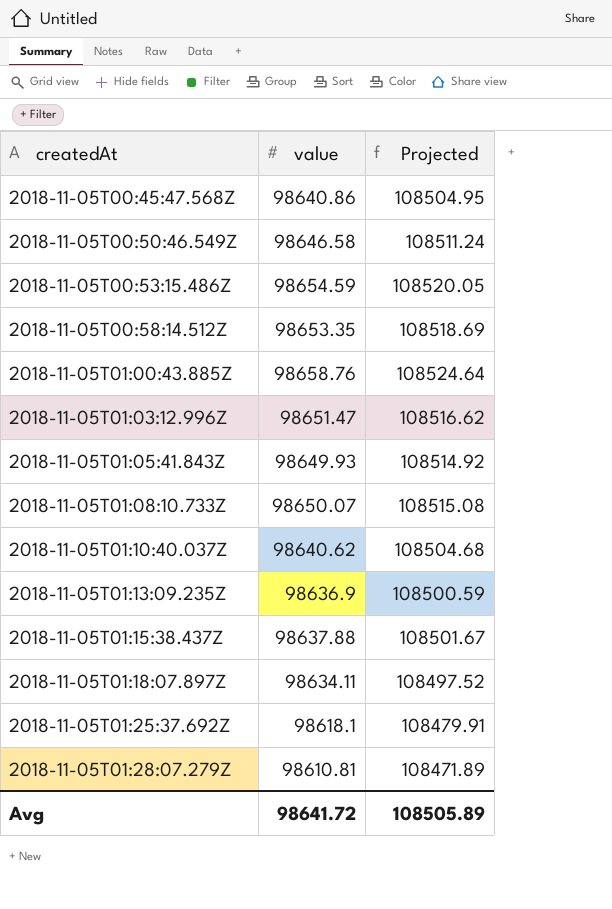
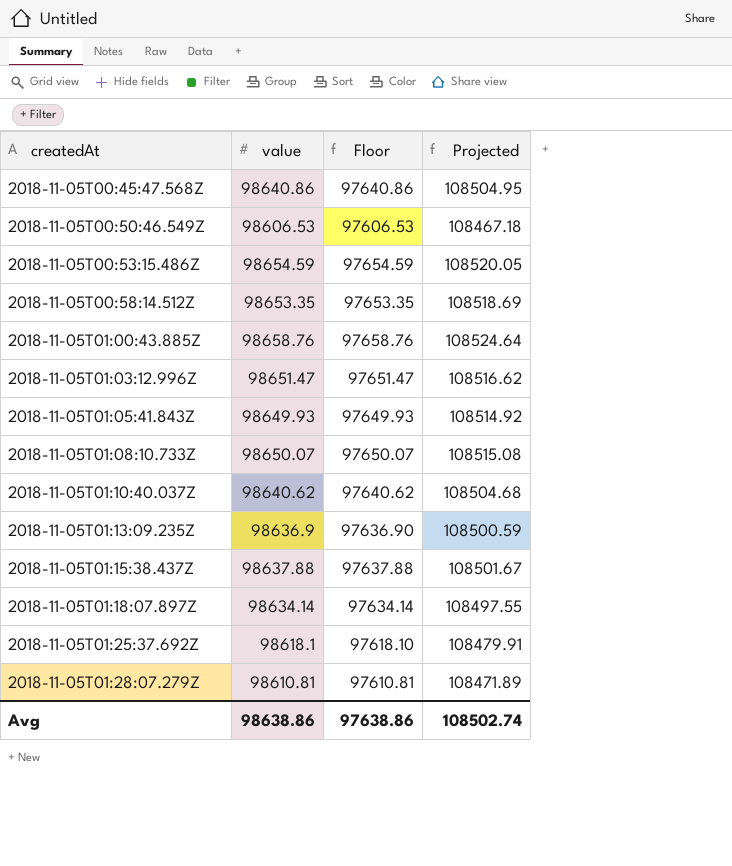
column Floor | formula: none -> [value] - 1000
2018-11-05T00:50:46.549Z | value: 98646.58 -> 98606.53
2018-11-05T00:50:46.549Z | Projected: 108511.24 -> 108467.18
2018-11-05T01:18:07.897Z | value: 98634.11 -> 98634.14
2018-11-05T01:18:07.897Z | Projected: 108497.52 -> 108497.55
Avg | value: 98641.72 -> 98638.86
Avg | Projected: 108505.89 -> 108502.74

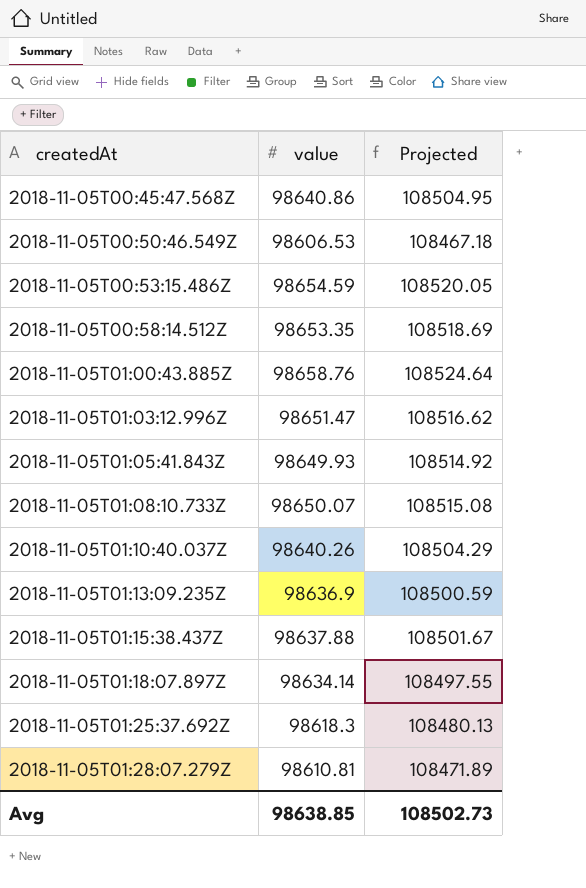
column Floor | formula: [value] - 1000 -> none
2018-11-05T01:10:40.037Z | value: 98640.62 -> 98640.26
2018-11-05T01:10:40.037Z | Projected: 108504.68 -> 108504.29
2018-11-05T01:25:37.692Z | value: 98618.1 -> 98618.3
2018-11-05T01:25:37.692Z | Projected: 108479.91 -> 108480.13
Avg | value: 98638.86 -> 98638.85
Avg | Projected: 108502.74 -> 108502.73

